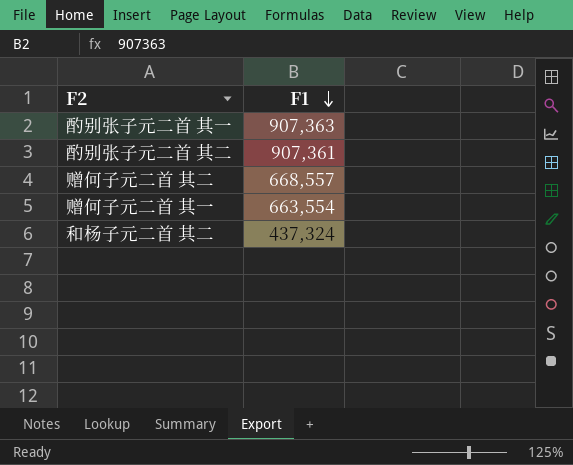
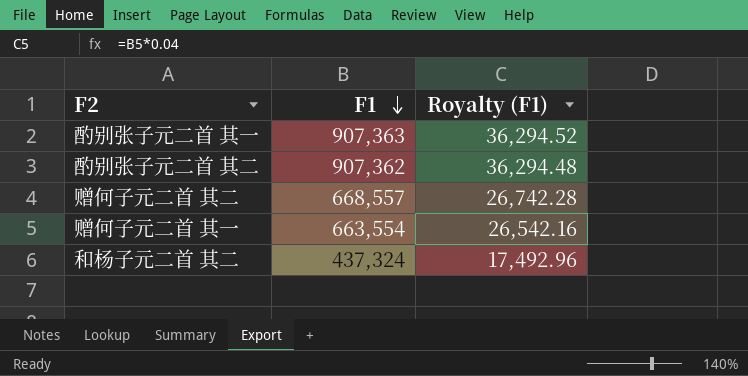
column Royalty (F1) | formula: none -> [F1] * 0.04
酌别张子元二首 其二 | F1: 907,361 -> 907,362

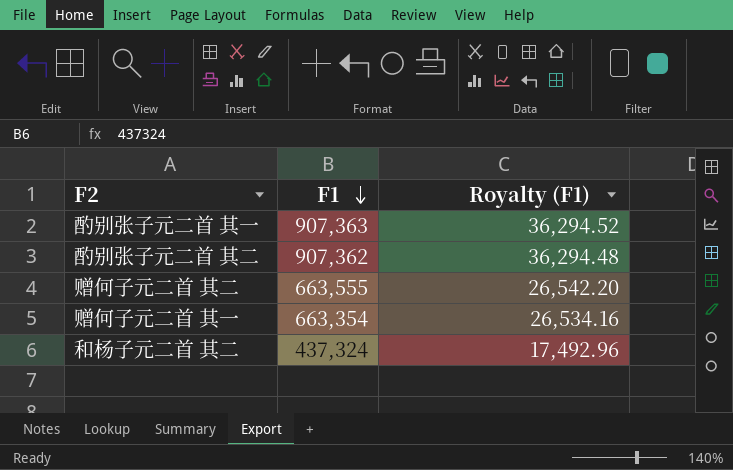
赠何子元二首 其二 | F1: 668,557 -> 663,555
赠何子元二首 其二 | Royalty (F1): 26,742.28 -> 26,542.20
赠何子元二首 其一 | F1: 663,554 -> 663,354
赠何子元二首 其一 | Royalty (F1): 26,542.16 -> 26,534.16

